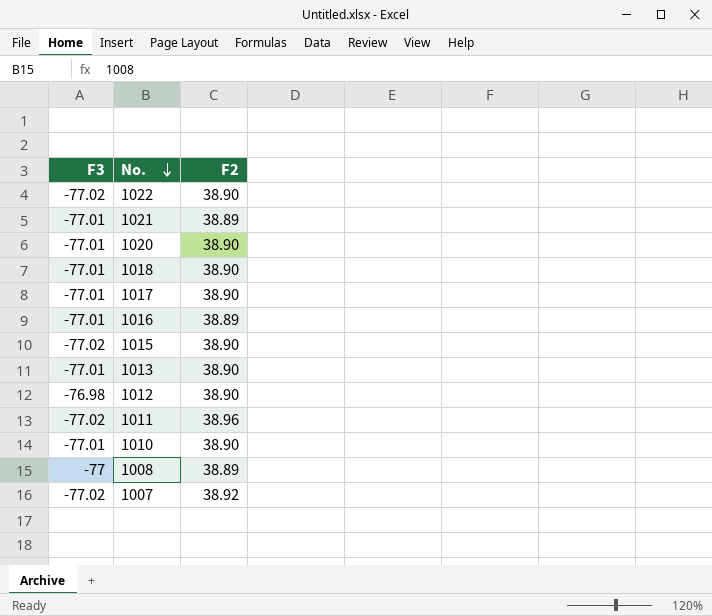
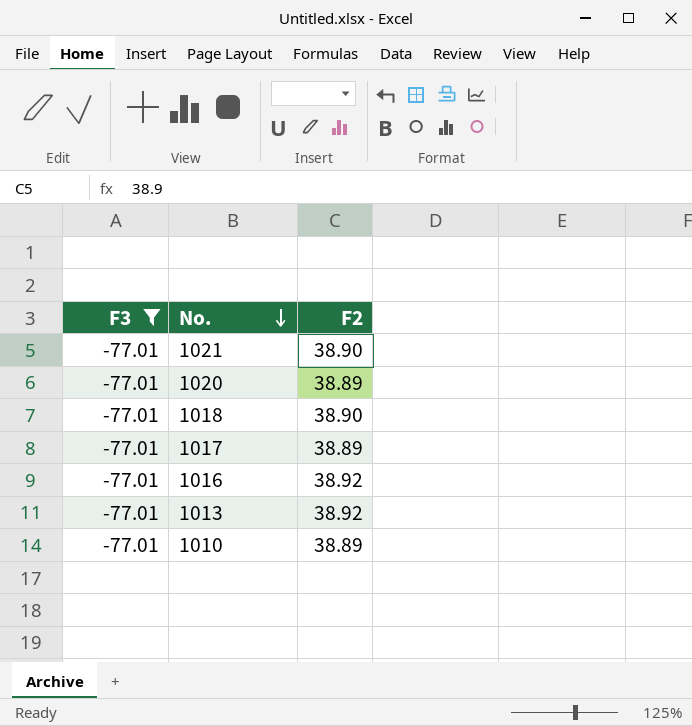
filter: none -> F3 = -77.01
1021 | F2: 38.89 -> 38.90
1020 | F2: 38.90 -> 38.89
1017 | F2: 38.90 -> 38.89
1016 | F2: 38.89 -> 38.92
1013 | F2: 38.90 -> 38.92
1010 | F2: 38.90 -> 38.89

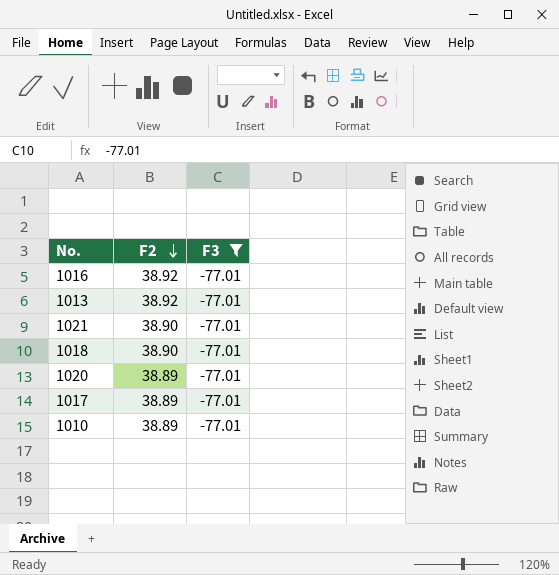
row order: No. descending -> F2 descending
column F3 | position: 1 -> 3

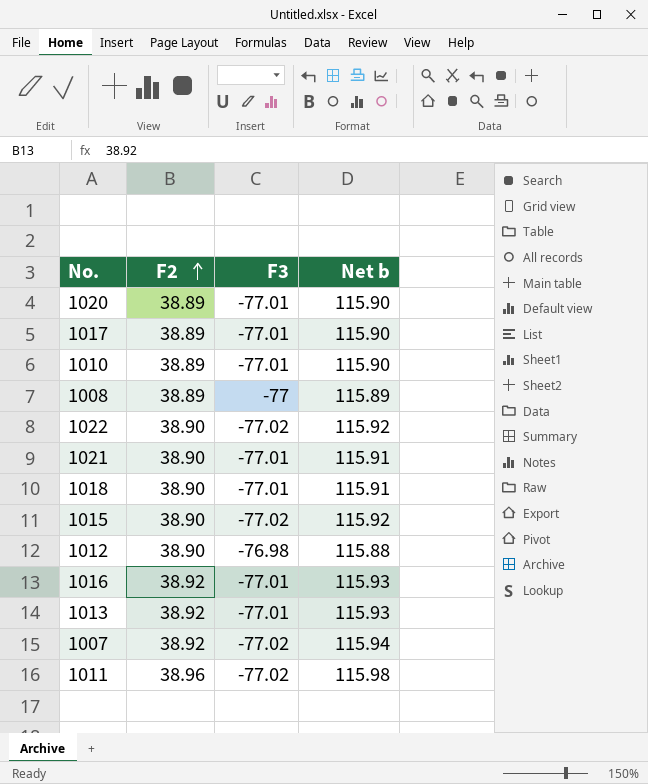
filter: F3 = -77.01 -> none
row order: F2 descending -> F2 ascending
column Net b | formula: none -> [F2] - [F3]

